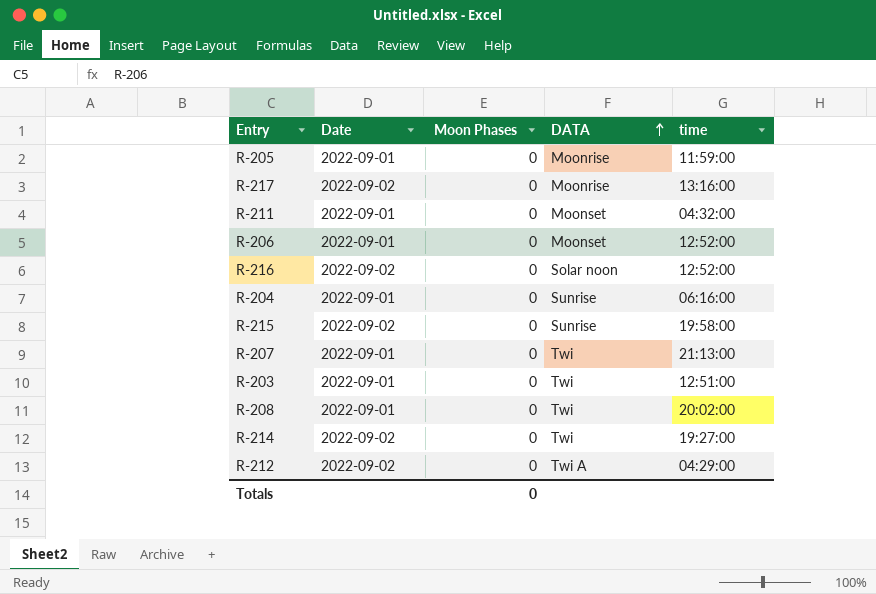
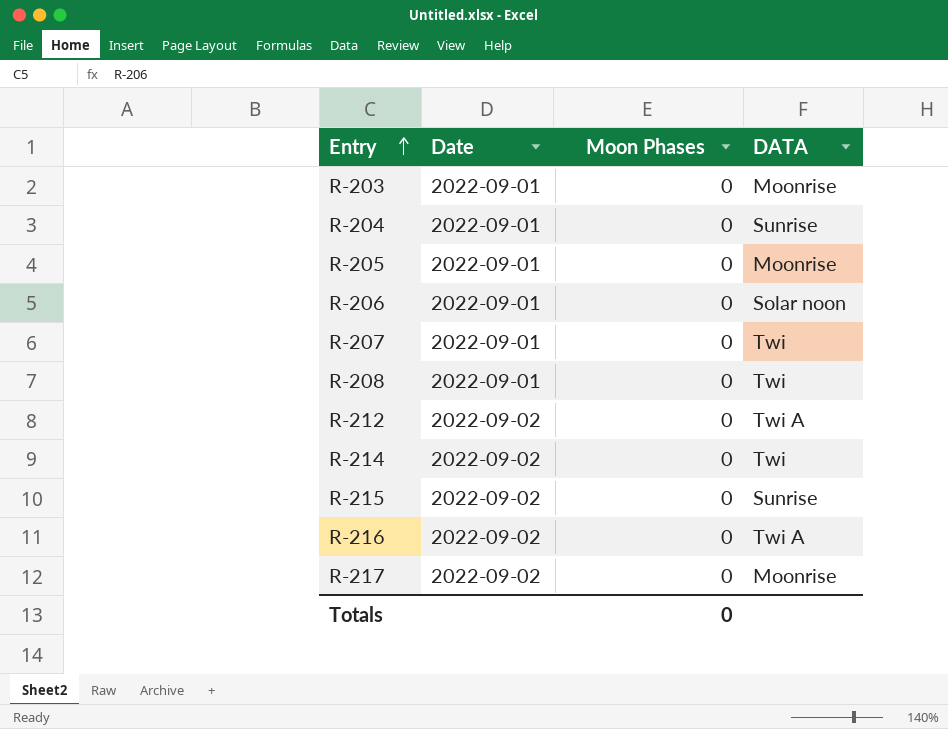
row order: DATA ascending -> Entry ascending
column time | position: 5 -> none
row R-211: 2022-09-01 | 0 | Moonset | 04:32:00 -> none
R-203 | DATA: Twi -> Moonrise
R-206 | DATA: Moonset -> Solar noon
R-216 | DATA: Solar noon -> Twi A

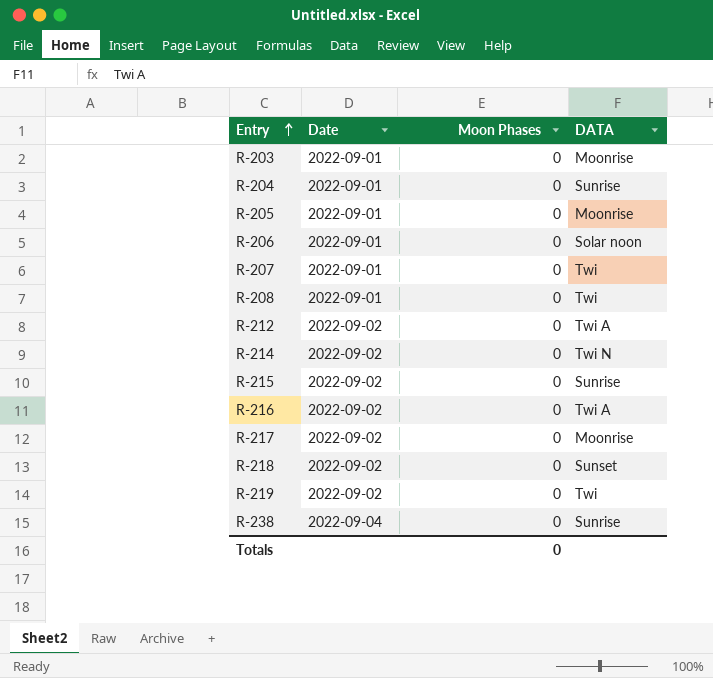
R-214 | DATA: Twi -> Twi N
row R-218: none -> 2022-09-02 | 0 | Sunset
row R-219: none -> 2022-09-02 | 0 | Twi
row R-238: none -> 2022-09-04 | 0 | Sunrise

